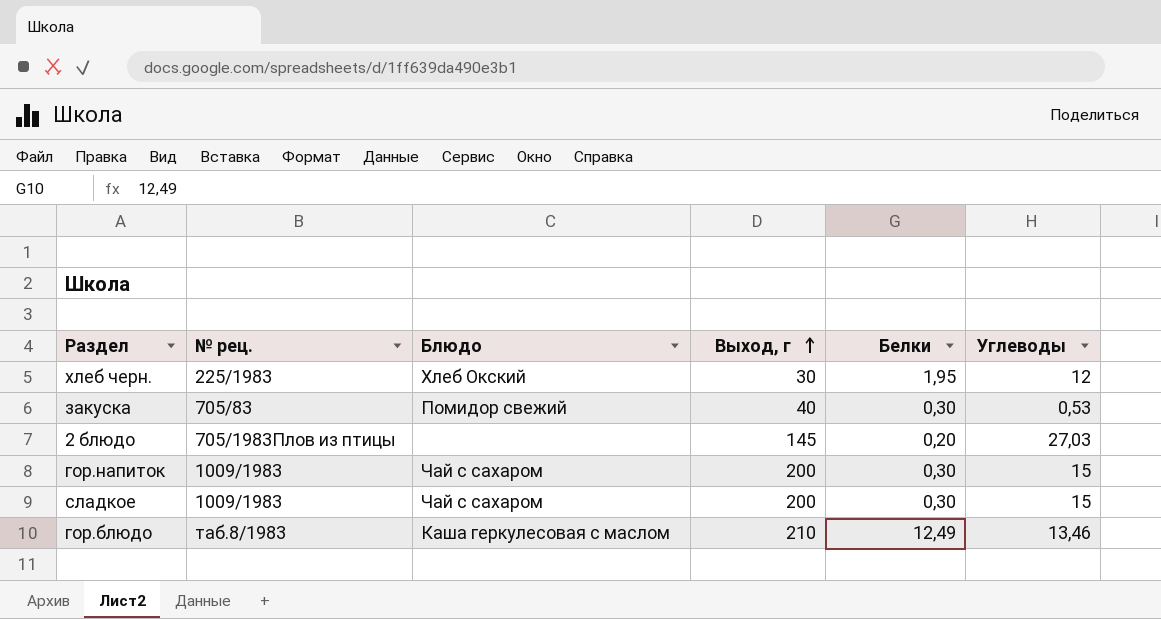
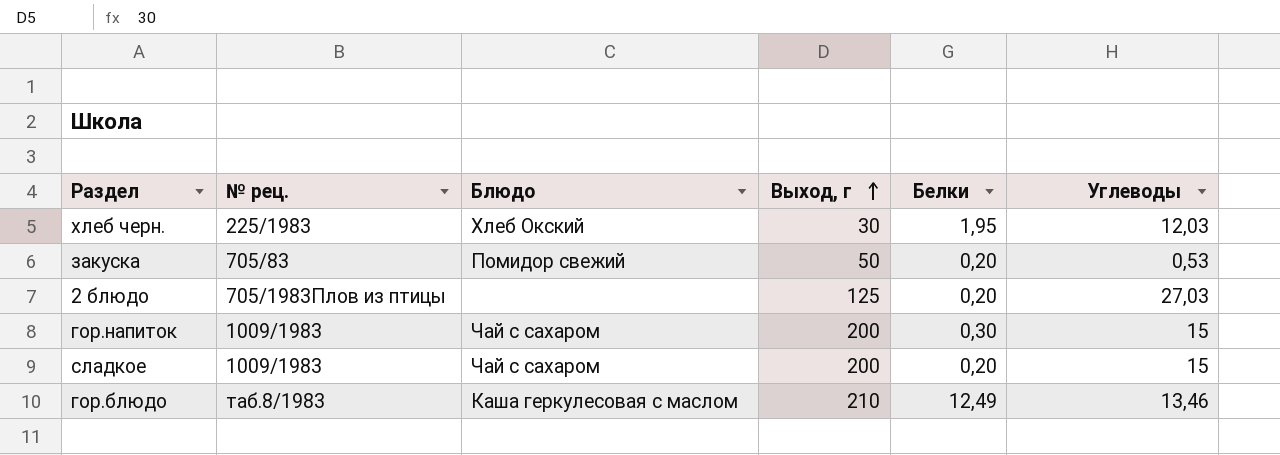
хлеб черн. | Углеводы: 12 -> 12,03
закуска | Выход, г: 40 -> 50
закуска | Белки: 0,30 -> 0,20
2 блюдо | Выход, г: 145 -> 125
сладкое | Белки: 0,30 -> 0,20

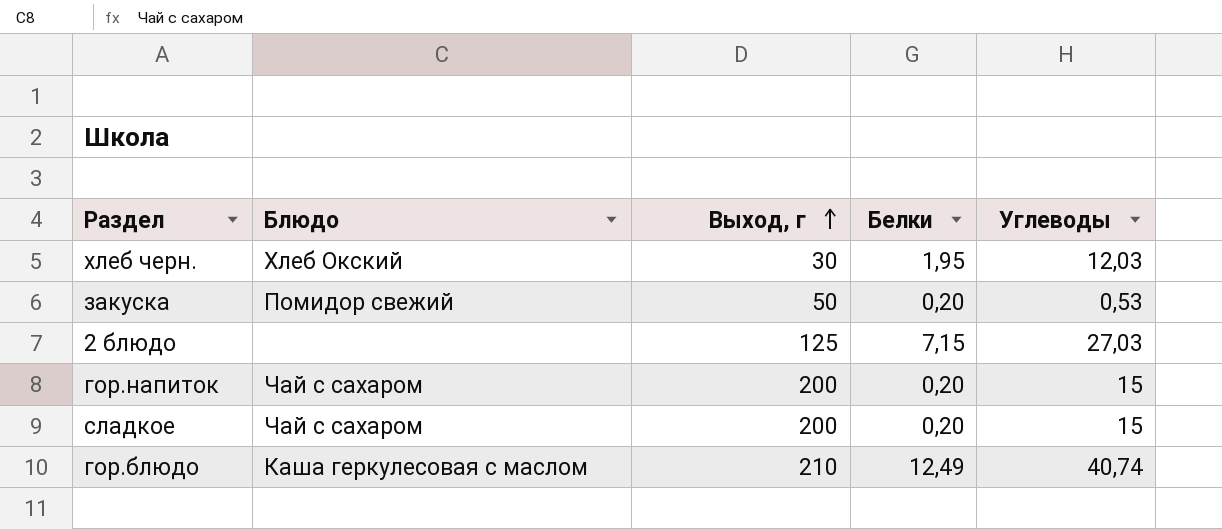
column № рец. | position: 2 -> none
2 блюдо | Белки: 0,20 -> 7,15
гор.напиток | Белки: 0,30 -> 0,20
гор.блюдо | Углеводы: 13,46 -> 40,74

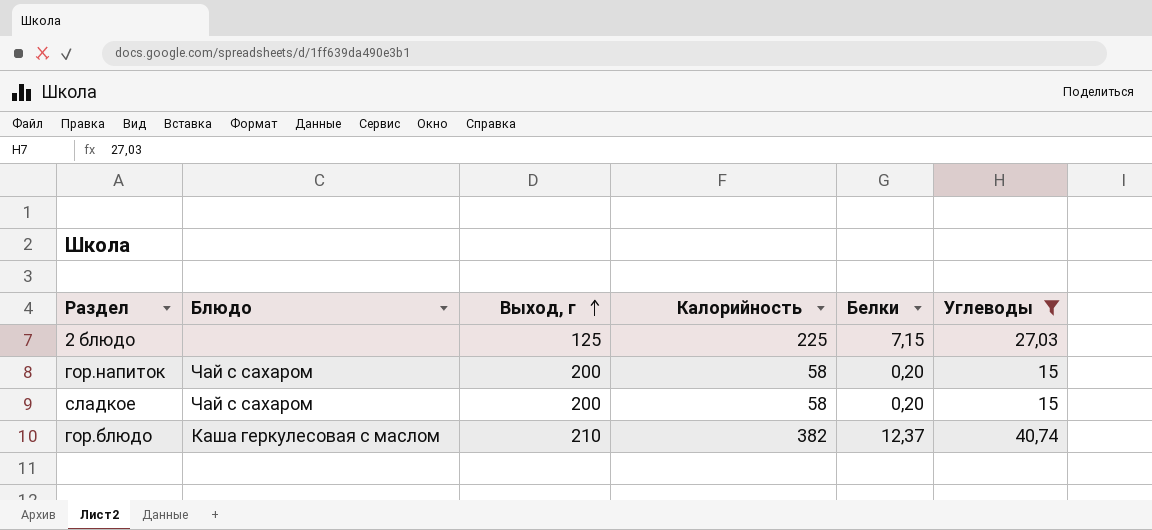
filter: none -> Углеводы >= 15
column Калорийность | position: none -> 4
гор.блюдо | Белки: 12,49 -> 12,37

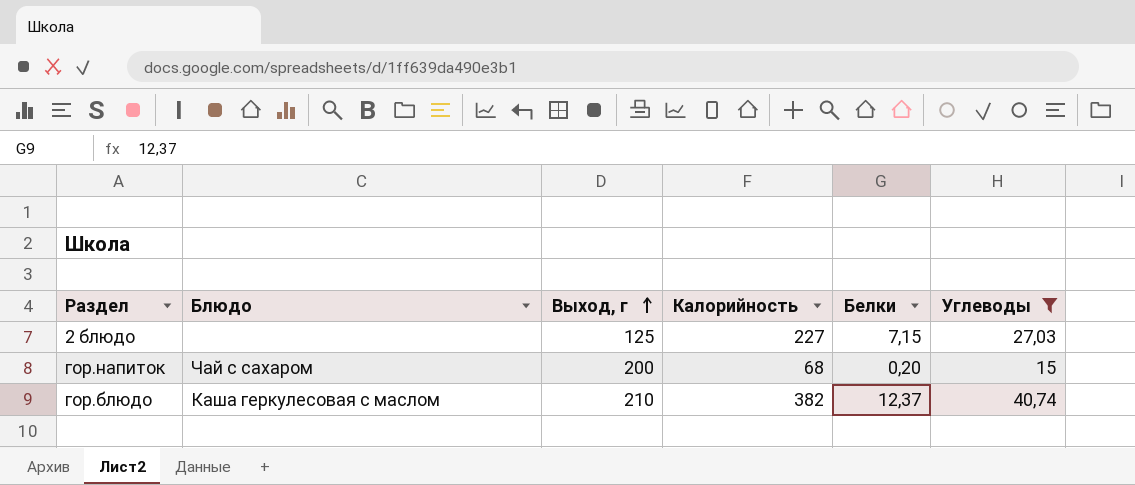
row сладкое: Чай с сахаром | 200 | 58 | 0,20 | 15 -> none
2 блюдо | Калорийность: 225 -> 227
гор.напиток | Калорийность: 58 -> 68

